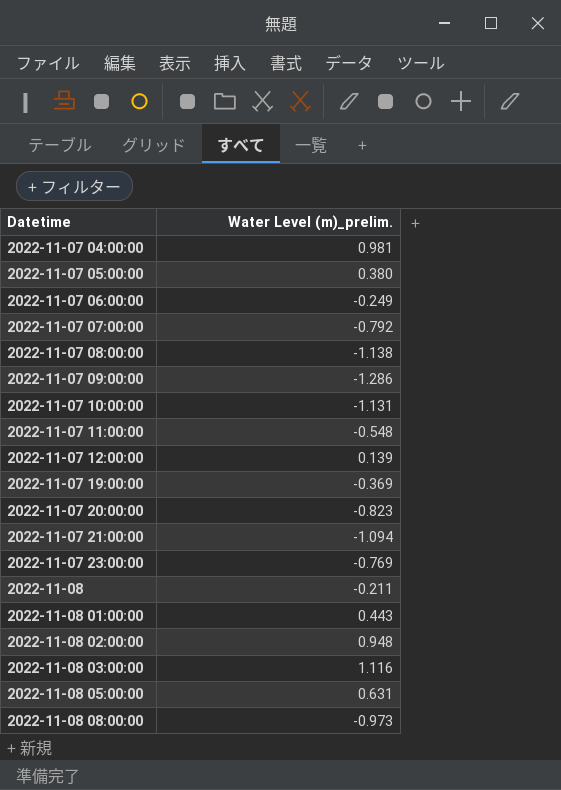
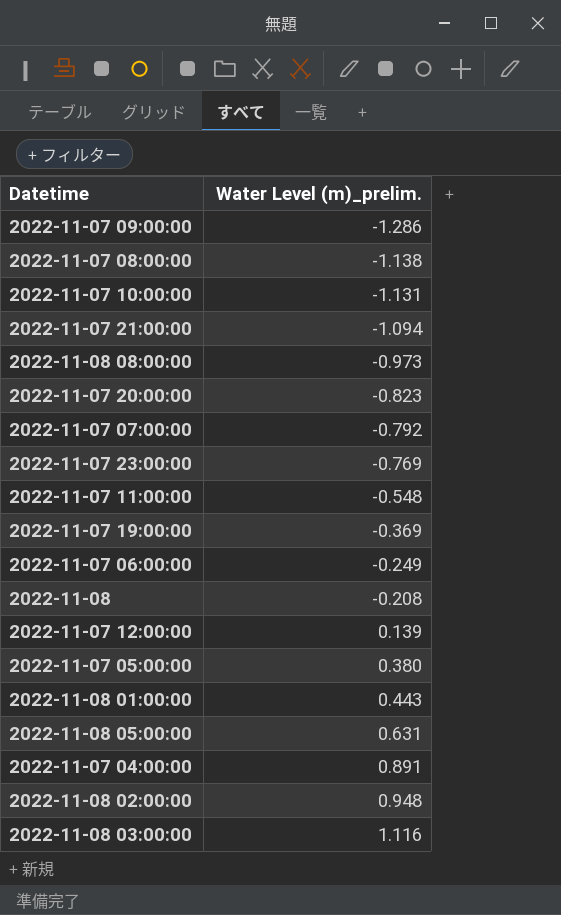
row order: Datetime ascending -> Water Level (m)_prelim. ascending
2022-11-08 | Water Level (m)_prelim.: -0.211 -> -0.208
2022-11-07 04:00:00 | Water Level (m)_prelim.: 0.981 -> 0.891

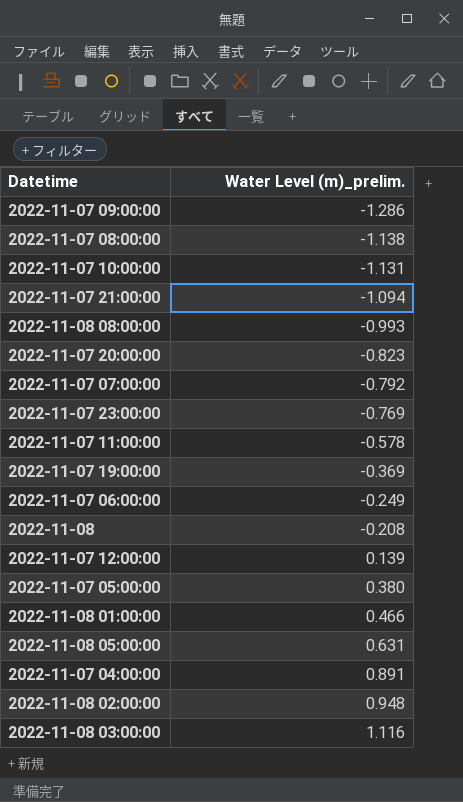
2022-11-08 08:00:00 | Water Level (m)_prelim.: -0.973 -> -0.993
2022-11-07 11:00:00 | Water Level (m)_prelim.: -0.548 -> -0.578
2022-11-08 01:00:00 | Water Level (m)_prelim.: 0.443 -> 0.466

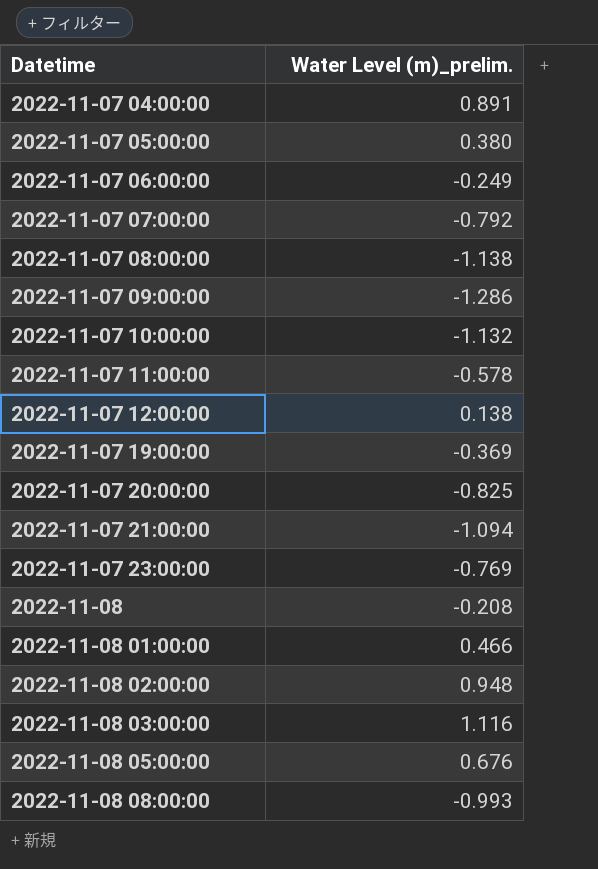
row order: Water Level (m)_prelim. ascending -> Datetime ascending
2022-11-07 10:00:00 | Water Level (m)_prelim.: -1.131 -> -1.132
2022-11-07 12:00:00 | Water Level (m)_prelim.: 0.139 -> 0.138
2022-11-07 20:00:00 | Water Level (m)_prelim.: -0.823 -> -0.825
2022-11-08 05:00:00 | Water Level (m)_prelim.: 0.631 -> 0.676

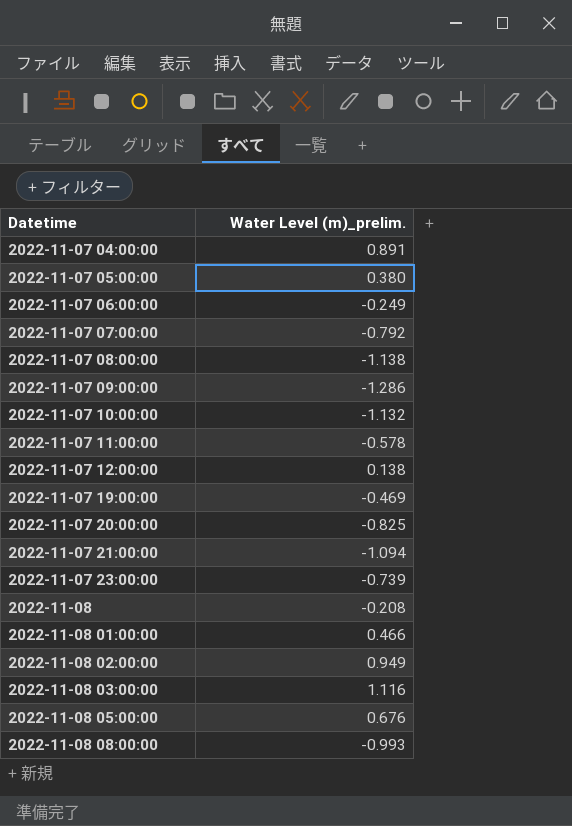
2022-11-07 19:00:00 | Water Level (m)_prelim.: -0.369 -> -0.469
2022-11-07 23:00:00 | Water Level (m)_prelim.: -0.769 -> -0.739
2022-11-08 02:00:00 | Water Level (m)_prelim.: 0.948 -> 0.949

